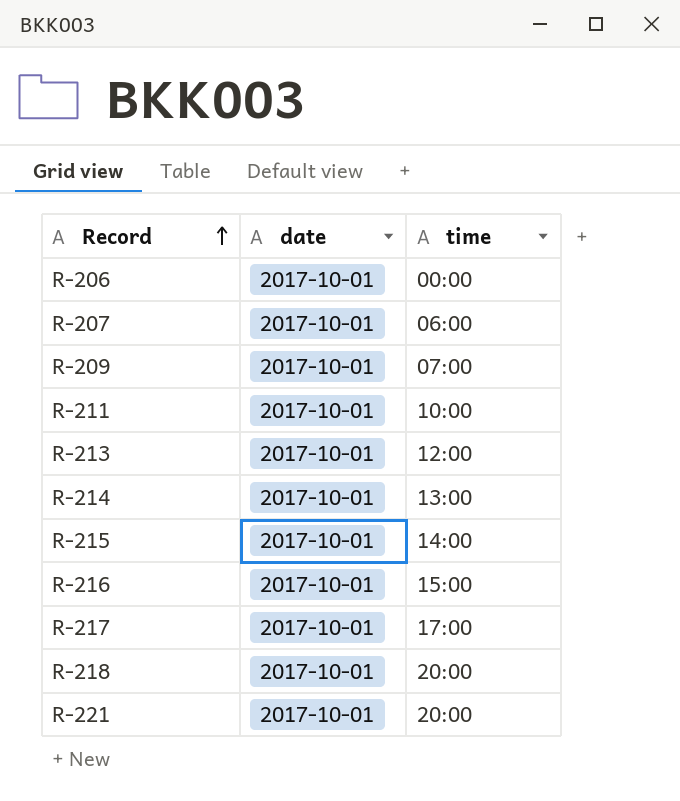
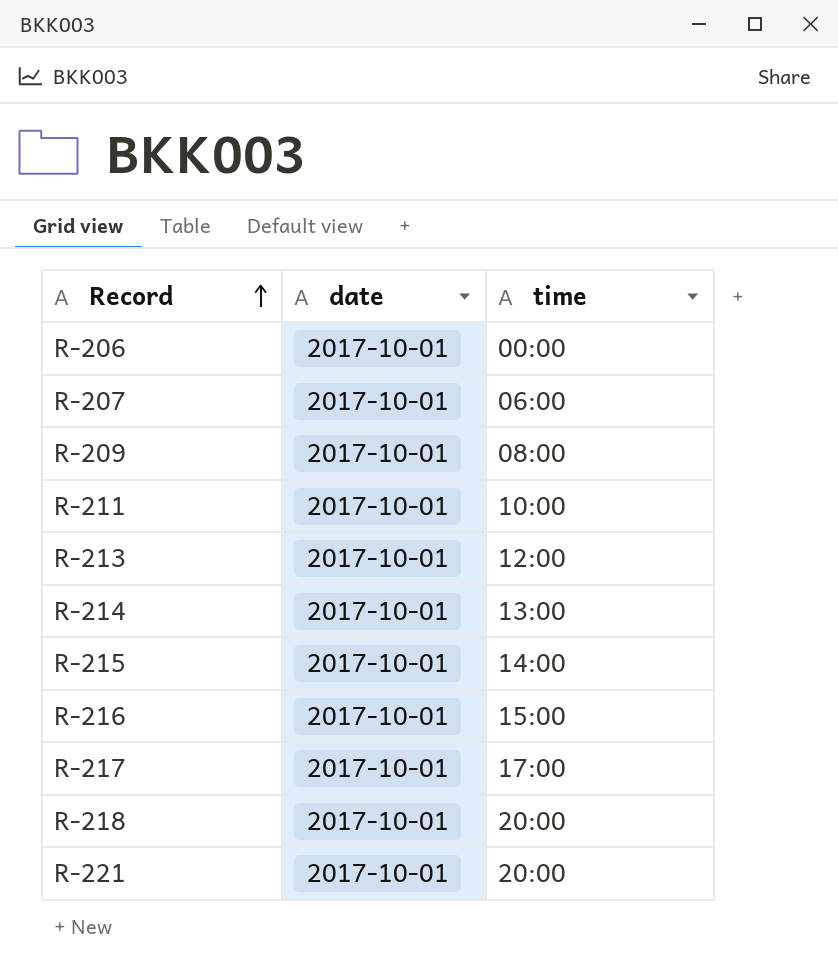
R-209 | time: 07:00 -> 08:00

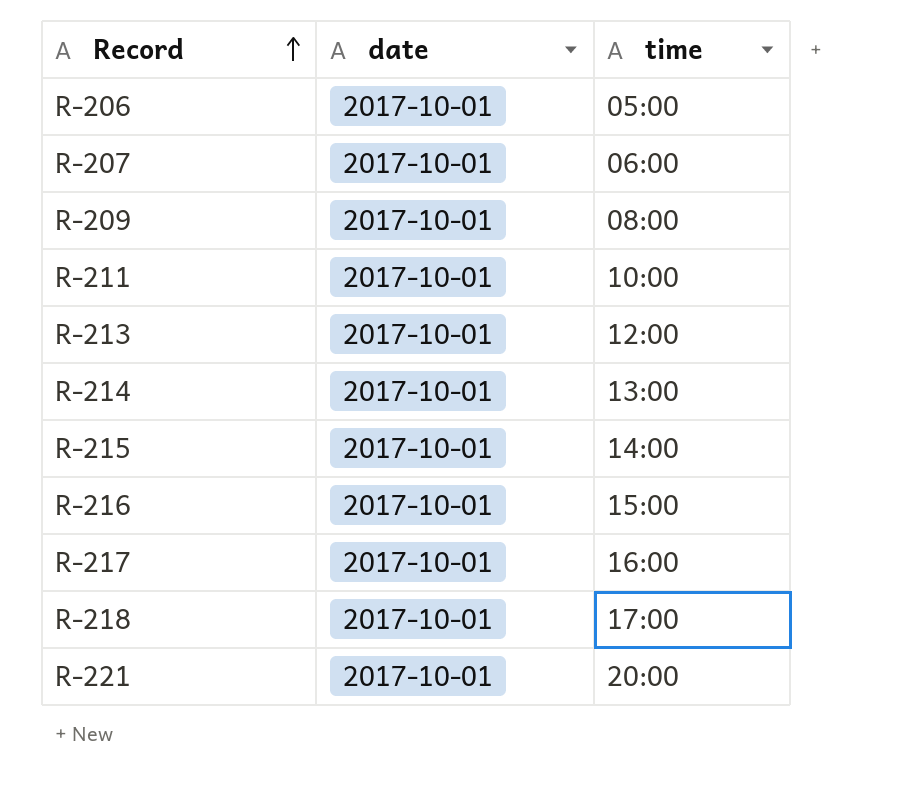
R-206 | time: 00:00 -> 05:00
R-217 | time: 17:00 -> 16:00
R-218 | time: 20:00 -> 17:00

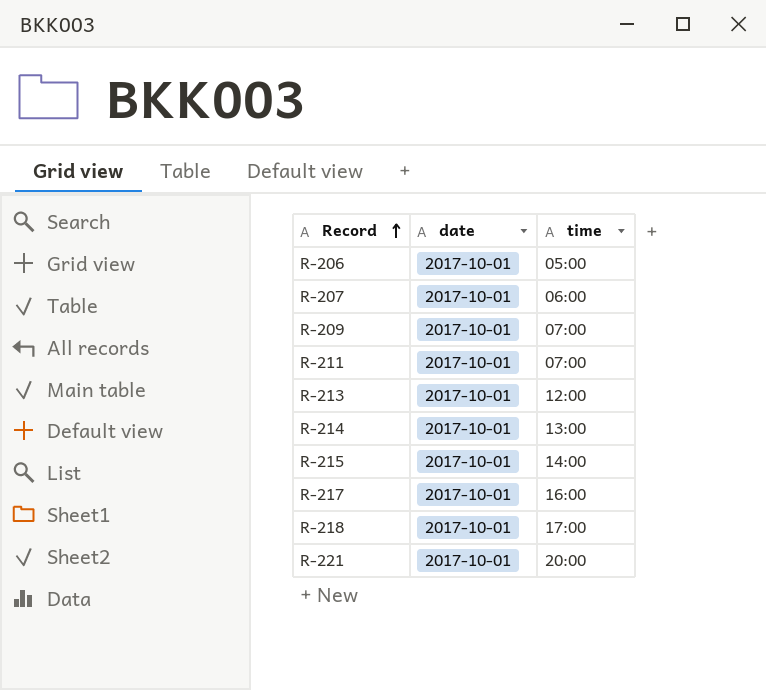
row R-216: 2017-10-01 | 15:00 -> none
R-209 | time: 08:00 -> 07:00
R-211 | time: 10:00 -> 07:00

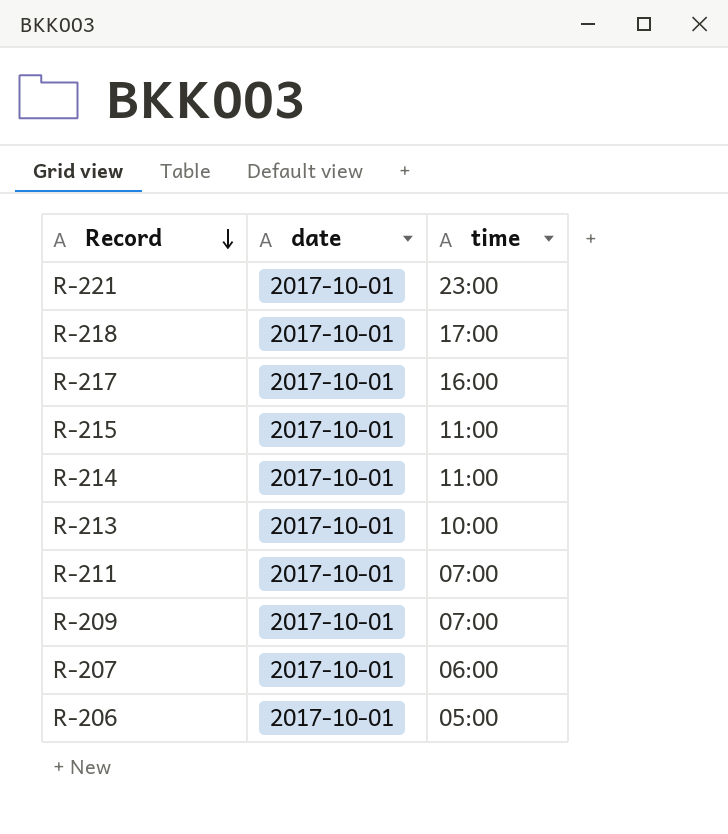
row order: Record ascending -> Record descending
R-221 | time: 20:00 -> 23:00
R-215 | time: 14:00 -> 11:00
R-214 | time: 13:00 -> 11:00
R-213 | time: 12:00 -> 10:00

